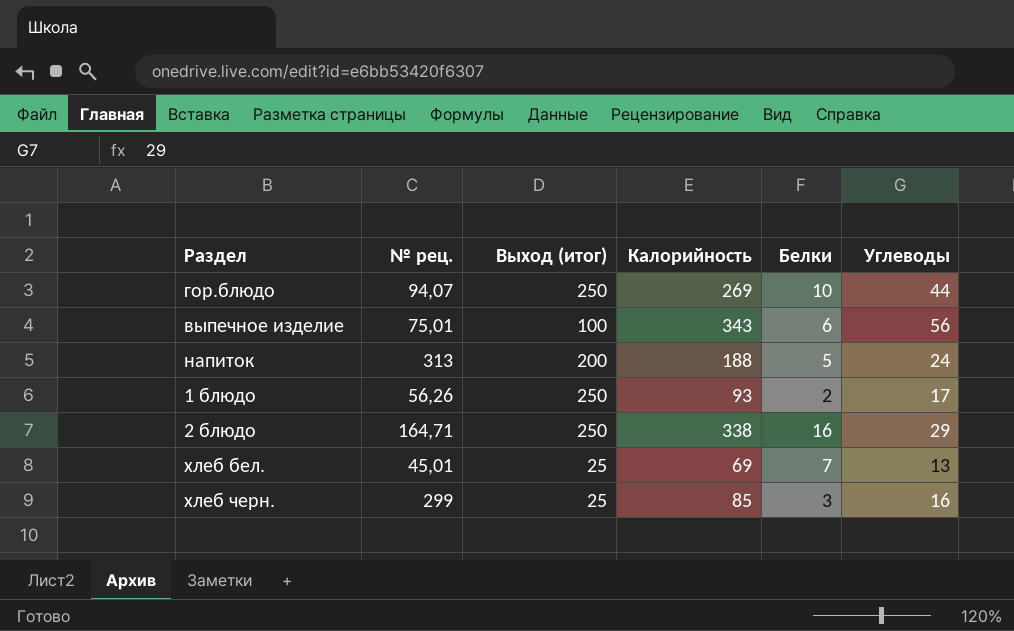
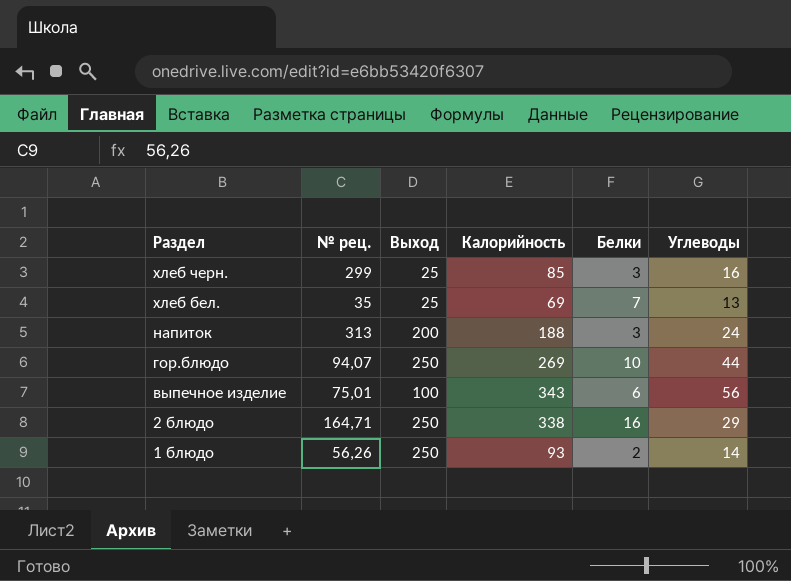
row order: none -> Раздел descending
column name: Выход (итог) -> Выход
хлеб бел. | № рец.: 45,01 -> 35
напиток | Белки: 5 -> 3
1 блюдо | Углеводы: 17 -> 14

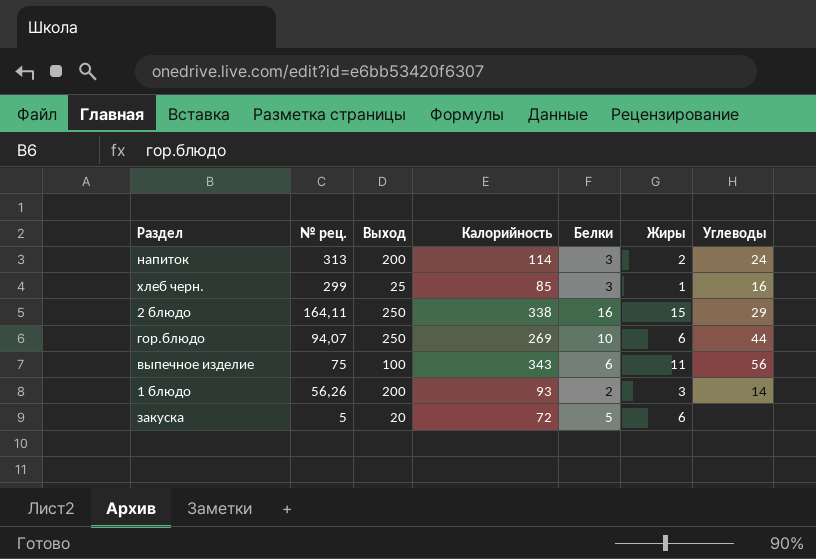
row order: Раздел descending -> № рец. descending
column Жиры | position: none -> 6
row хлеб бел.: 35 | 25 | 69 | 7 | 13 -> none
напиток | Калорийность: 188 -> 114
2 блюдо | № рец.: 164,71 -> 164,11
выпечное изделие | № рец.: 75,01 -> 75
1 блюдо | Выход: 250 -> 200
row закуска: none -> 5 | 20 | 72 | 5 | 6 | none

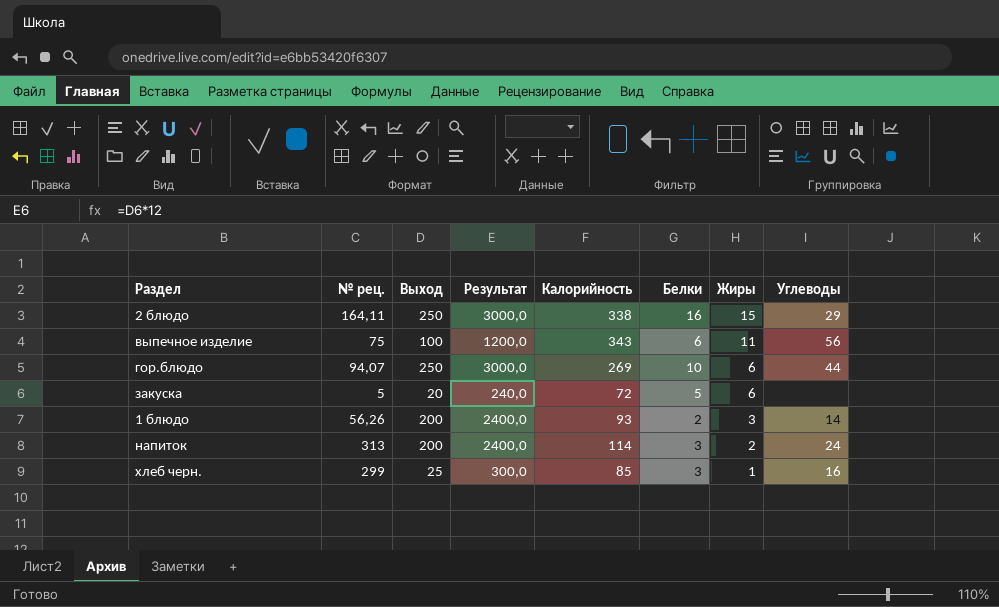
row order: № рец. descending -> Жиры descending
column Результат | formula: none -> [Выход] * 12

